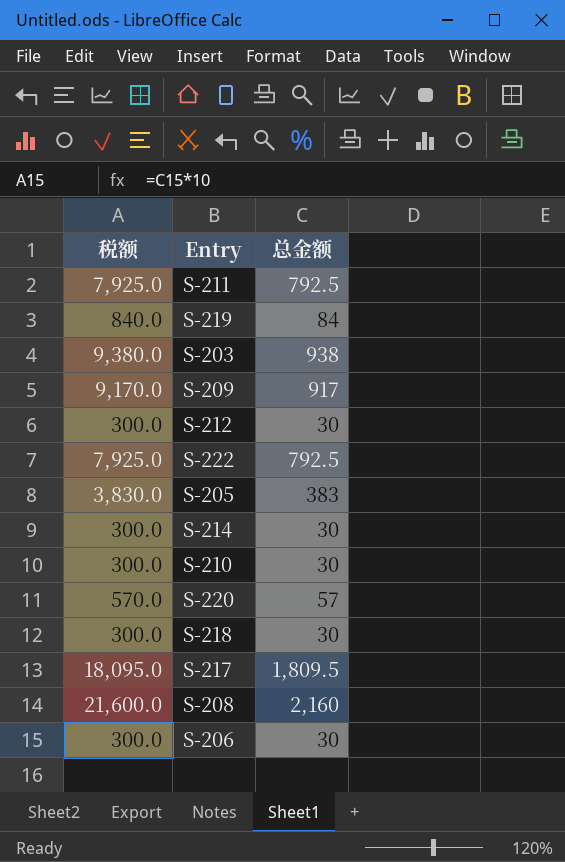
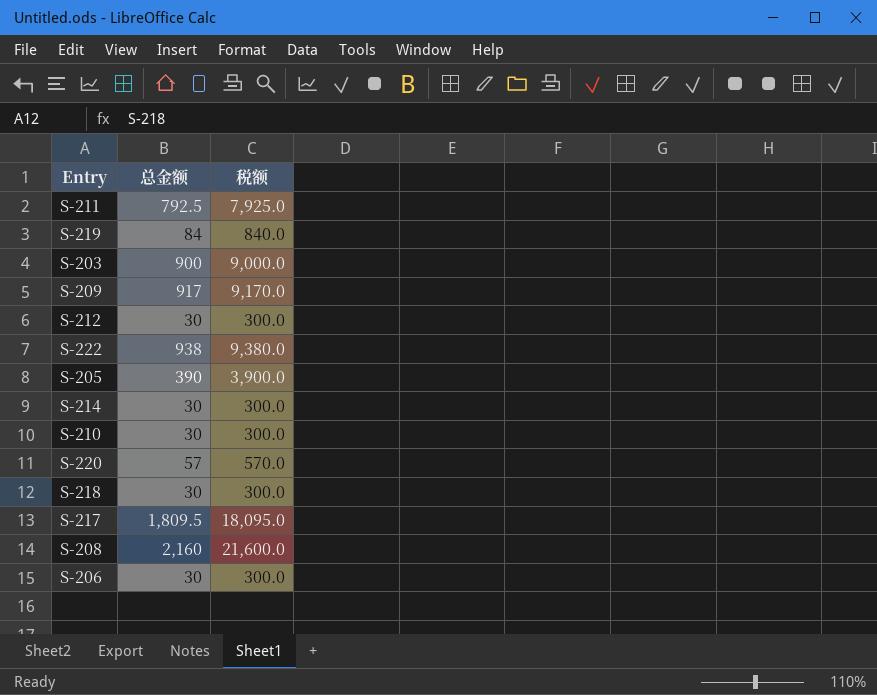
column 税额 | position: 1 -> 3
S-203 | 总金额: 938 -> 900
S-203 | 税额: 9,380.0 -> 9,000.0
S-222 | 总金额: 792.5 -> 938
S-222 | 税额: 7,925.0 -> 9,380.0
S-205 | 总金额: 383 -> 390
S-205 | 税额: 3,830.0 -> 3,900.0

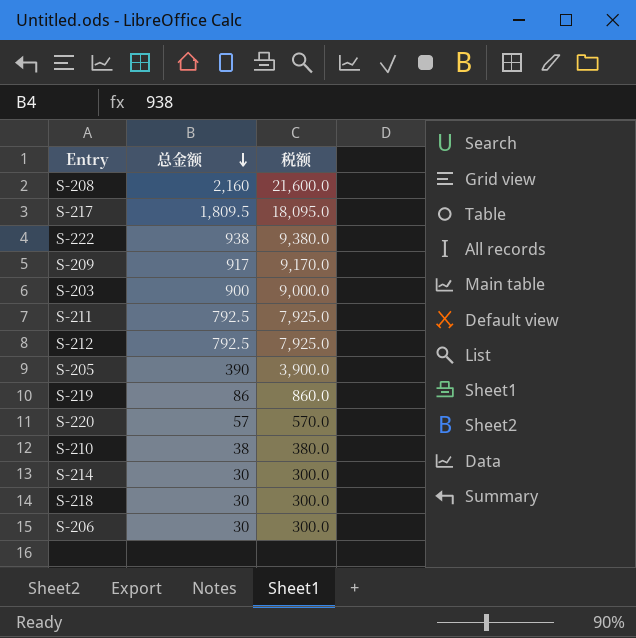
row order: none -> 总金额 descending
S-212 | 总金额: 30 -> 792.5
S-212 | 税额: 300.0 -> 7,925.0
S-219 | 总金额: 84 -> 86
S-219 | 税额: 840.0 -> 860.0
S-210 | 总金额: 30 -> 38
S-210 | 税额: 300.0 -> 380.0

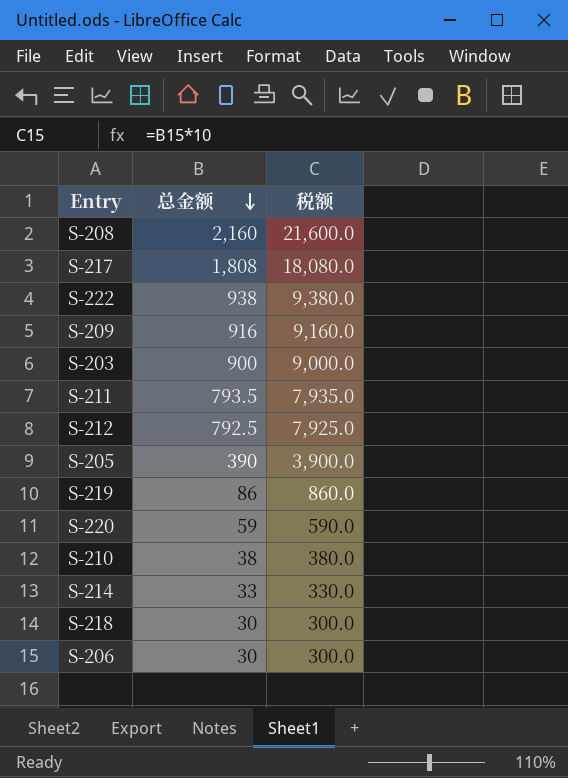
S-217 | 总金额: 1,809.5 -> 1,808
S-217 | 税额: 18,095.0 -> 18,080.0
S-209 | 总金额: 917 -> 916
S-209 | 税额: 9,170.0 -> 9,160.0
S-211 | 总金额: 792.5 -> 793.5
S-211 | 税额: 7,925.0 -> 7,935.0
S-220 | 总金额: 57 -> 59
S-220 | 税额: 570.0 -> 590.0
S-214 | 总金额: 30 -> 33
S-214 | 税额: 300.0 -> 330.0

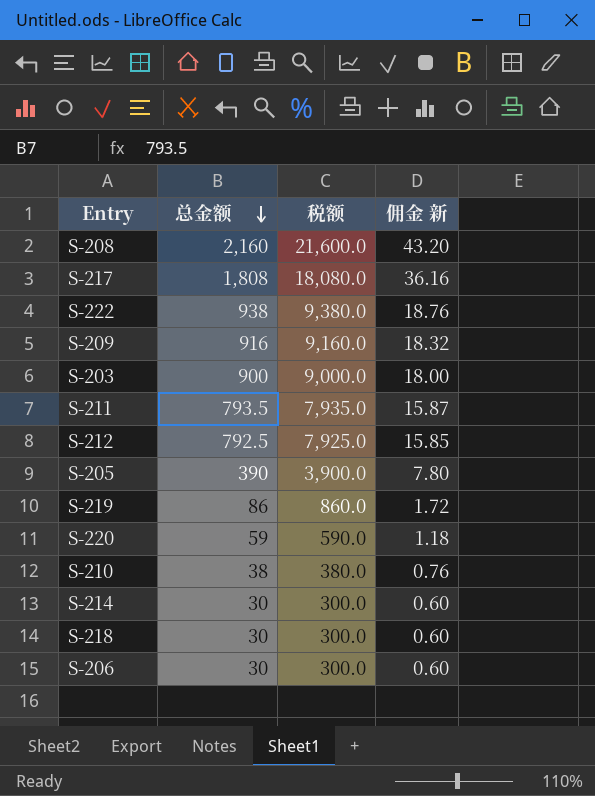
column 佣金 新 | formula: none -> [总金额] * 0.02
S-214 | 总金额: 33 -> 30
S-214 | 税额: 330.0 -> 300.0

